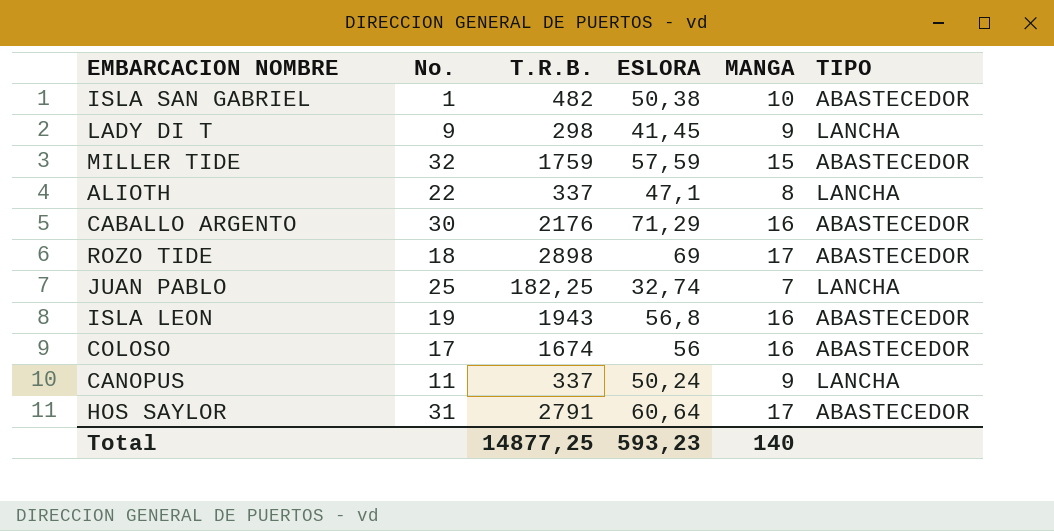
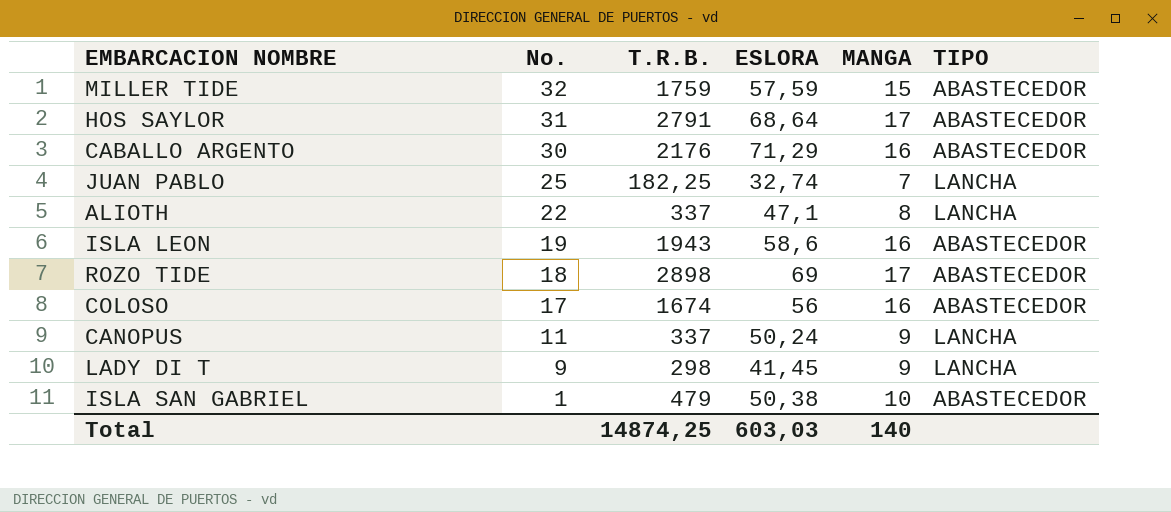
row order: none -> No. descending
HOS SAYLOR | ESLORA: 60,64 -> 68,64
ISLA LEON | ESLORA: 56,8 -> 58,6
ISLA SAN GABRIEL | T.R.B.: 482 -> 479
Total | T.R.B.: 14877,25 -> 14874,25
Total | ESLORA: 593,23 -> 603,03

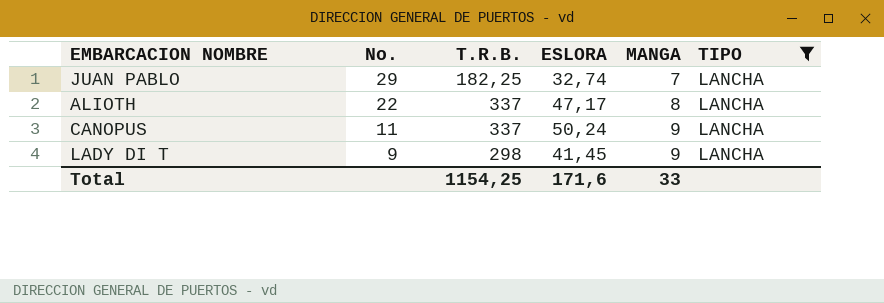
filter: none -> TIPO = LANCHA
JUAN PABLO | No.: 25 -> 29
ALIOTH | ESLORA: 47,1 -> 47,17
Total | T.R.B.: 14874,25 -> 1154,25
Total | ESLORA: 603,03 -> 171,6
Total | MANGA: 140 -> 33

